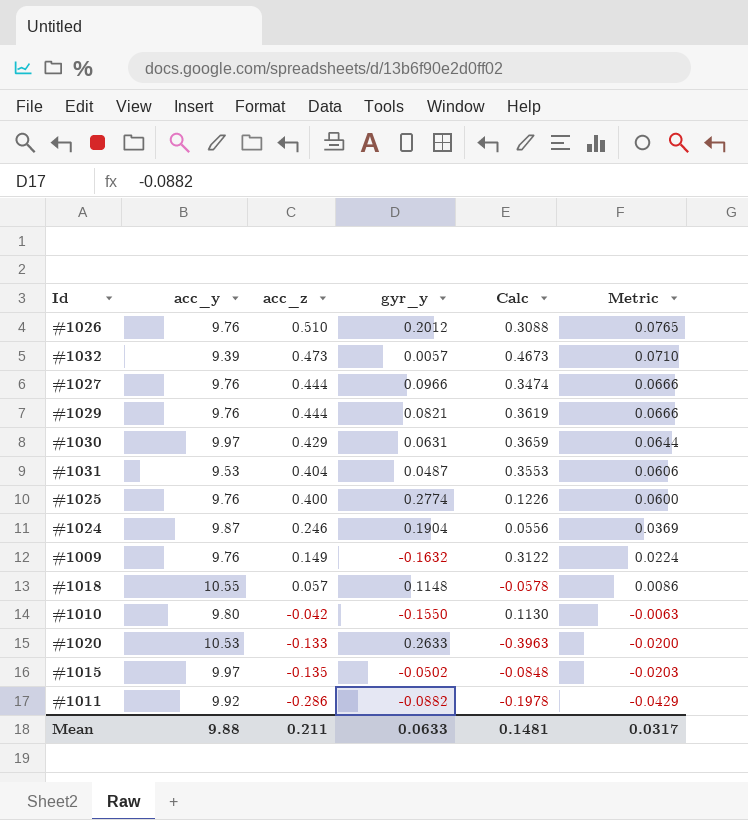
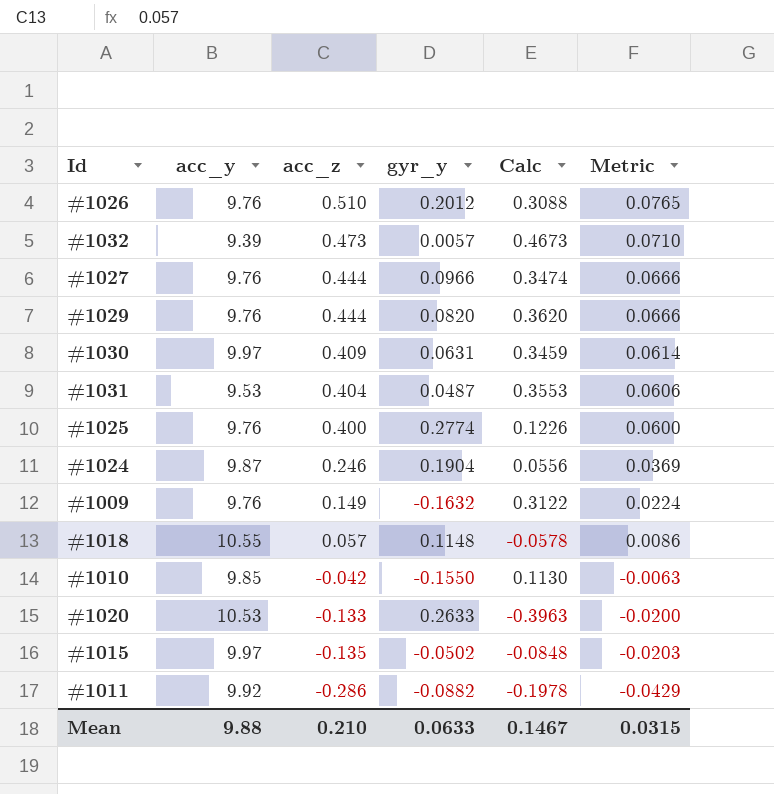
#1029 | gyr_y: 0.0821 -> 0.0820
#1029 | Calc: 0.3619 -> 0.3620
#1030 | acc_z: 0.429 -> 0.409
#1030 | Calc: 0.3659 -> 0.3459
#1030 | Metric: 0.0644 -> 0.0614
#1010 | acc_y: 9.80 -> 9.85
Mean | acc_z: 0.211 -> 0.210
Mean | Calc: 0.1481 -> 0.1467
Mean | Metric: 0.0317 -> 0.0315

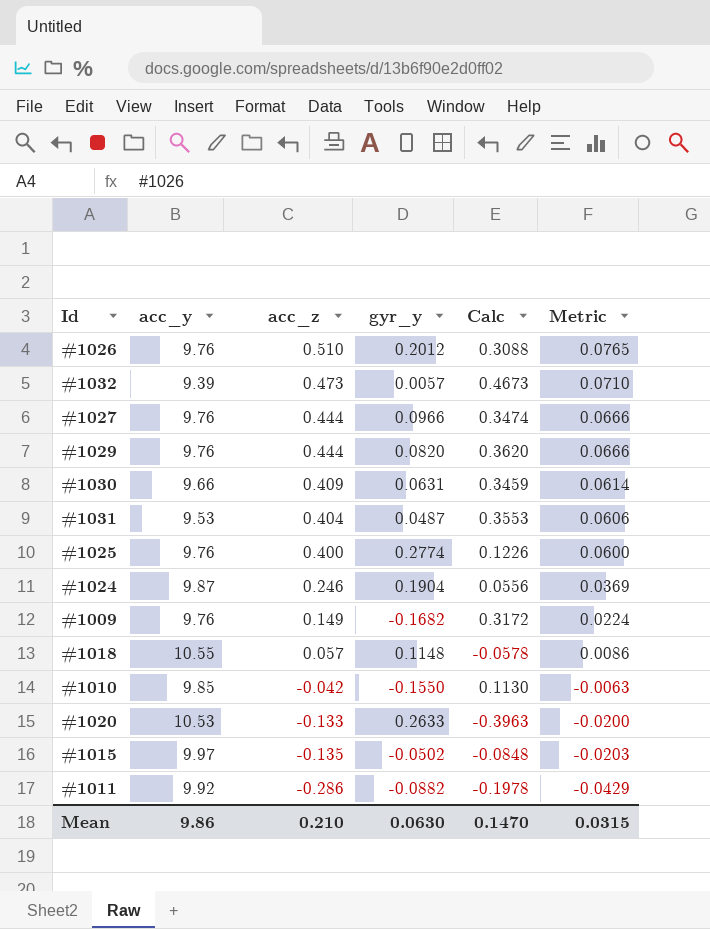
#1030 | acc_y: 9.97 -> 9.66
#1009 | gyr_y: -0.1632 -> -0.1682
#1009 | Calc: 0.3122 -> 0.3172
Mean | acc_y: 9.88 -> 9.86
Mean | gyr_y: 0.0633 -> 0.0630
Mean | Calc: 0.1467 -> 0.1470

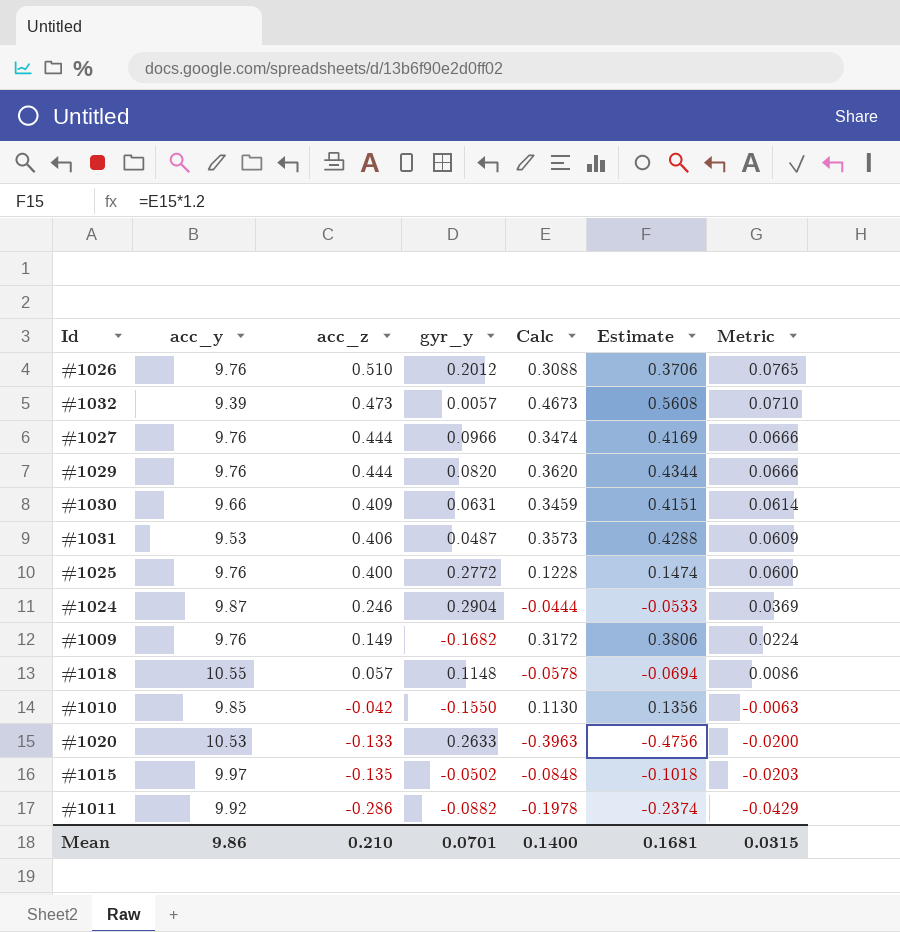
column Estimate | formula: none -> [Calc] * 1.2
#1031 | acc_z: 0.404 -> 0.406
#1031 | Calc: 0.3553 -> 0.3573
#1031 | Metric: 0.0606 -> 0.0609
#1025 | gyr_y: 0.2774 -> 0.2772
#1025 | Calc: 0.1226 -> 0.1228
#1024 | gyr_y: 0.1904 -> 0.2904
#1024 | Calc: 0.0556 -> -0.0444
Mean | gyr_y: 0.0630 -> 0.0701
Mean | Calc: 0.1470 -> 0.1400

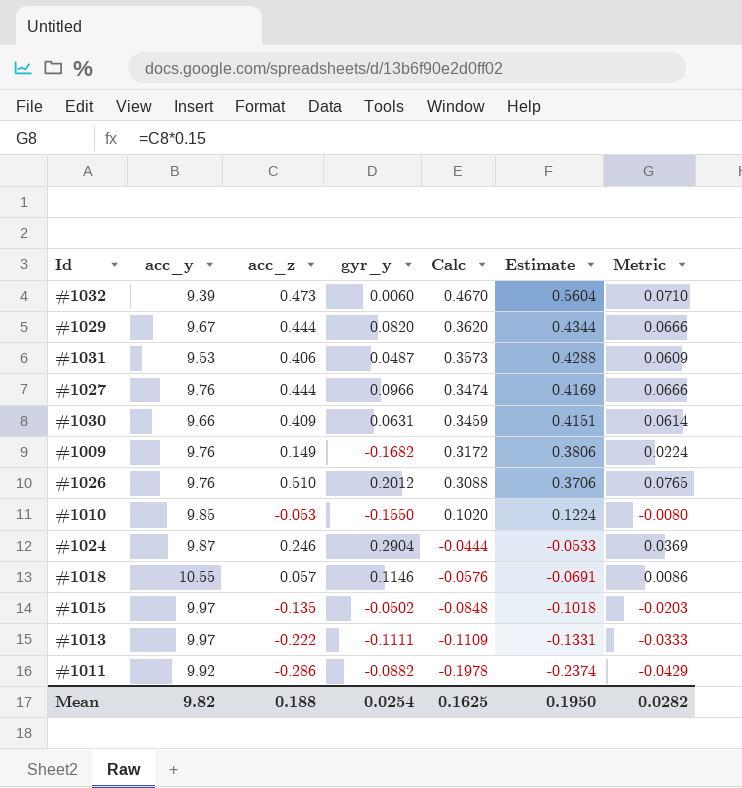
row order: acc_z descending -> Calc descending
row #1025: 9.76 | 0.400 | 0.2772 | 0.1228 | 0.1474 | 0.0600 -> none
row #1020: 10.53 | -0.133 | 0.2633 | -0.3963 | -0.4756 | -0.0200 -> none
#1032 | gyr_y: 0.0057 -> 0.0060
#1032 | Calc: 0.4673 -> 0.4670
#1032 | Estimate: 0.5608 -> 0.5604
#1029 | acc_y: 9.76 -> 9.67
#1010 | acc_z: -0.042 -> -0.053
#1010 | Calc: 0.1130 -> 0.1020
#1010 | Estimate: 0.1356 -> 0.1224
#1010 | Metric: -0.0063 -> -0.0080
#1018 | gyr_y: 0.1148 -> 0.1146
#1018 | Calc: -0.0578 -> -0.0576
#1018 | Estimate: -0.0694 -> -0.0691
row #1013: none -> 9.97 | -0.222 | -0.1111 | -0.1109 | -0.1331 | -0.0333
Mean | acc_y: 9.86 -> 9.82
Mean | acc_z: 0.210 -> 0.188
Mean | gyr_y: 0.0701 -> 0.0254
Mean | Calc: 0.1400 -> 0.1625
Mean | Estimate: 0.1681 -> 0.1950
Mean | Metric: 0.0315 -> 0.0282

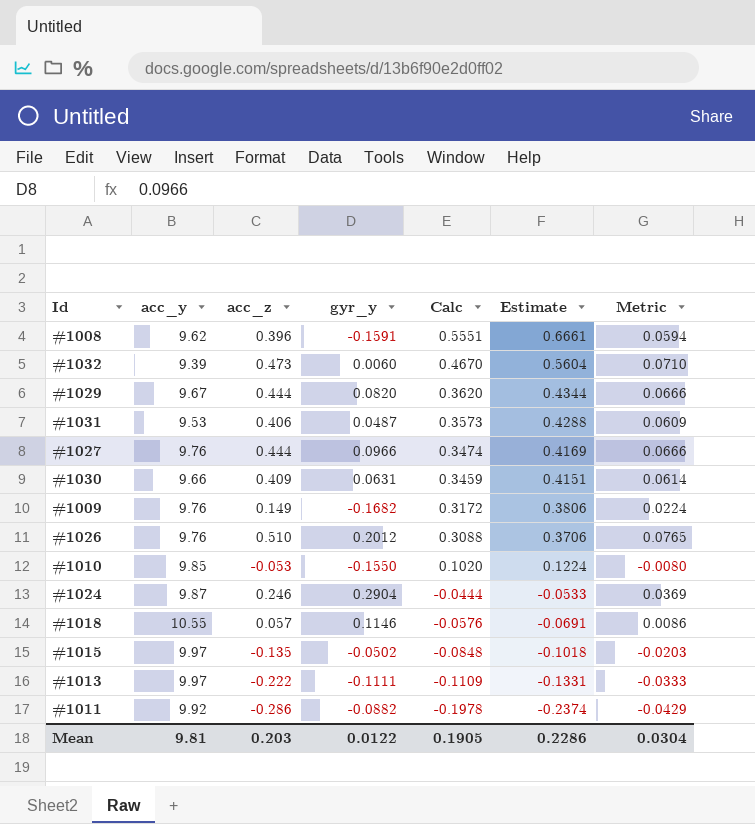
row #1008: none -> 9.62 | 0.396 | -0.1591 | 0.5551 | 0.6661 | 0.0594
Mean | acc_y: 9.82 -> 9.81
Mean | acc_z: 0.188 -> 0.203
Mean | gyr_y: 0.0254 -> 0.0122
Mean | Calc: 0.1625 -> 0.1905
Mean | Estimate: 0.1950 -> 0.2286
Mean | Metric: 0.0282 -> 0.0304

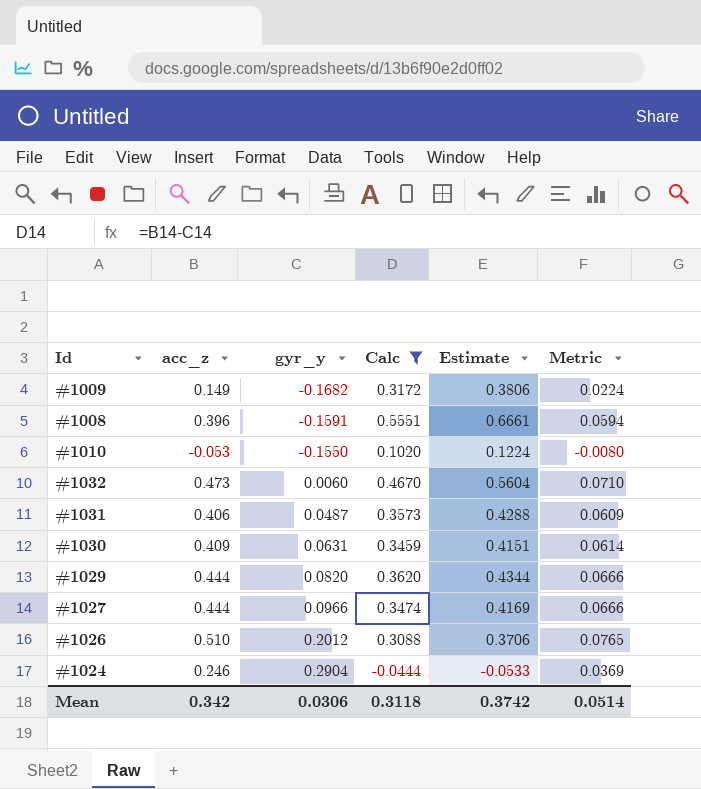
filter: none -> Calc >= -0.0444
row order: Calc descending -> gyr_y ascending
column acc_y | position: 2 -> none
Mean | acc_z: 0.203 -> 0.342
Mean | gyr_y: 0.0122 -> 0.0306
Mean | Calc: 0.1905 -> 0.3118
Mean | Estimate: 0.2286 -> 0.3742
Mean | Metric: 0.0304 -> 0.0514

